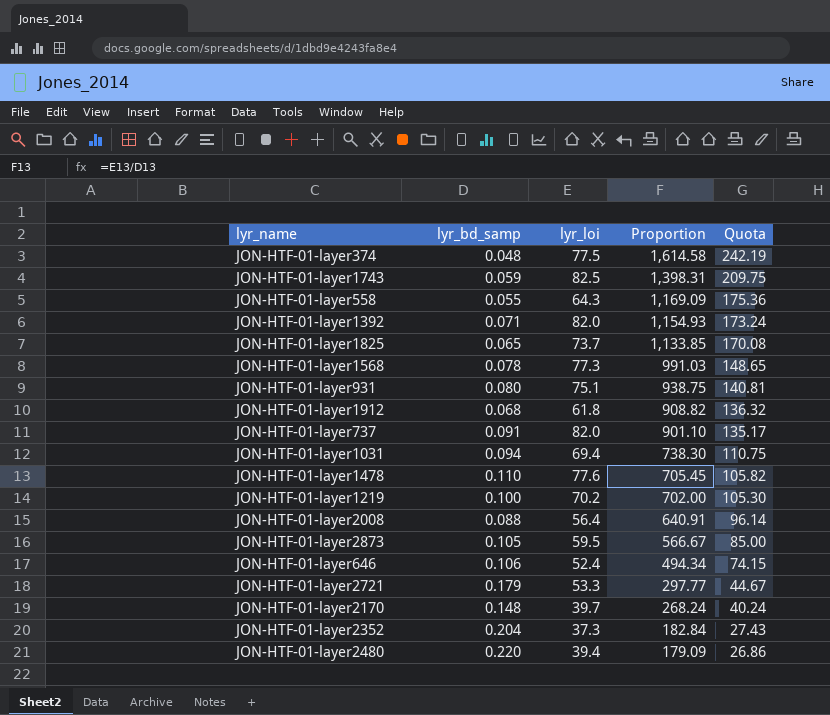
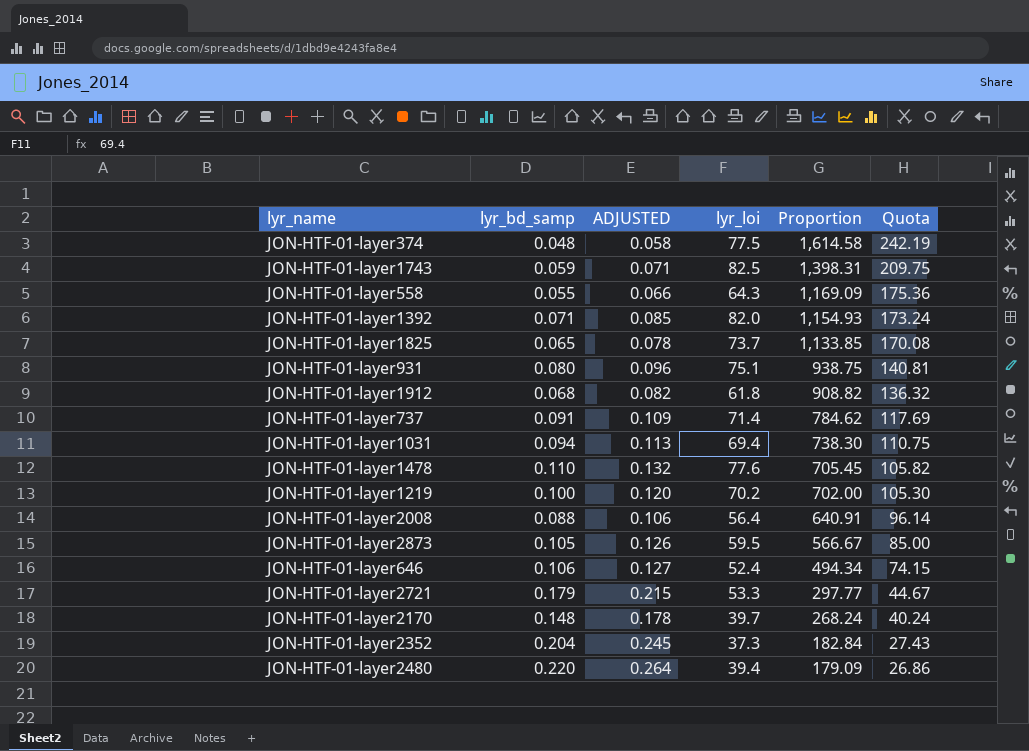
column ADJUSTED | formula: none -> [lyr_bd_samp] * 1.2
row JON-HTF-01-layer1568: 0.078 | 77.3 | 991.03 | 148.65 -> none
JON-HTF-01-layer737 | lyr_loi: 82.0 -> 71.4
JON-HTF-01-layer737 | Proportion: 901.10 -> 784.62
JON-HTF-01-layer737 | Quota: 135.17 -> 117.69

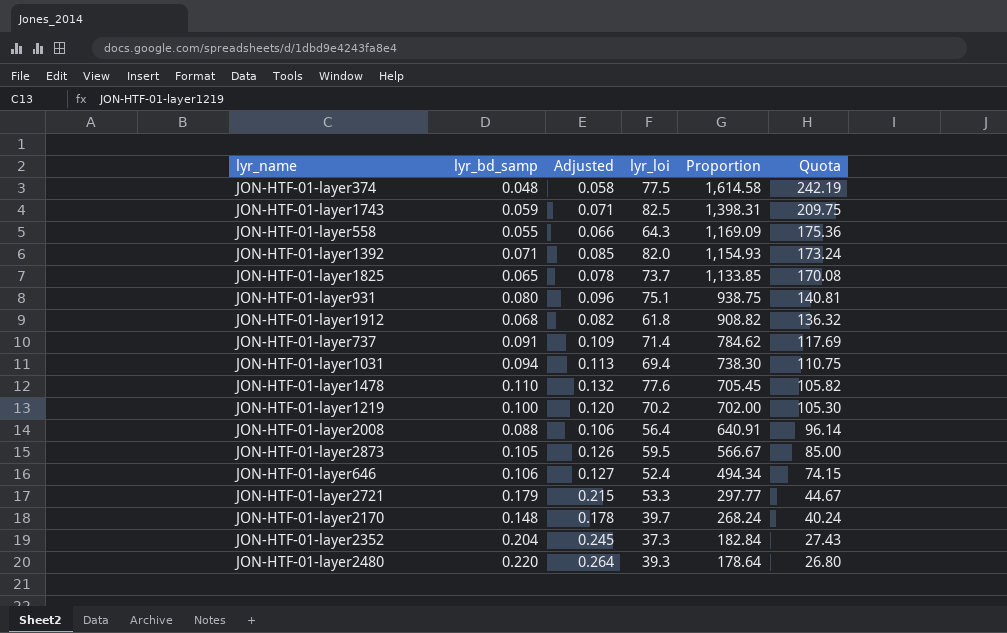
column name: ADJUSTED -> Adjusted
JON-HTF-01-layer2480 | lyr_loi: 39.4 -> 39.3
JON-HTF-01-layer2480 | Proportion: 179.09 -> 178.64
JON-HTF-01-layer2480 | Quota: 26.86 -> 26.80

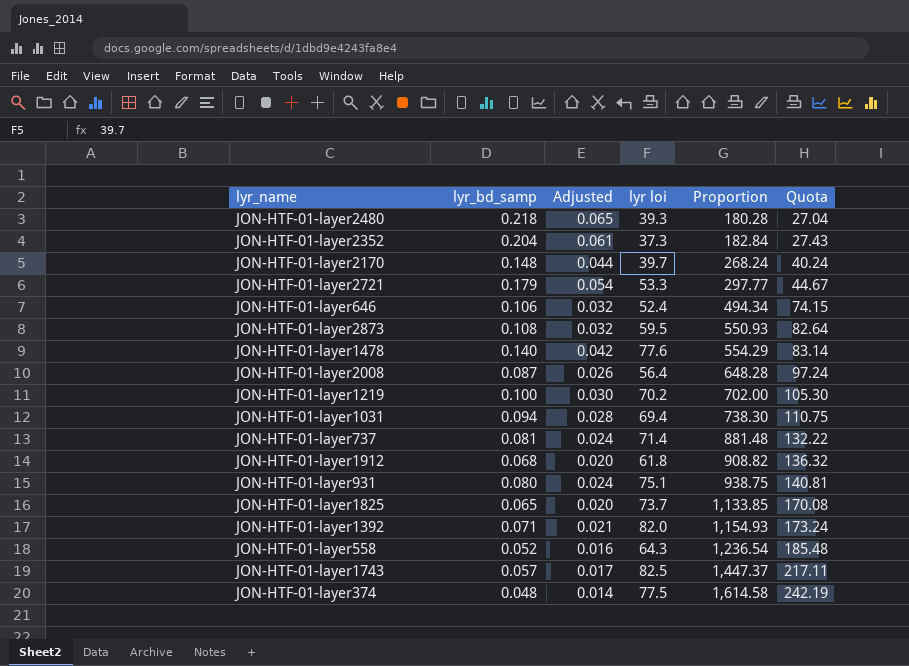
row order: Proportion descending -> Proportion ascending
column Adjusted | formula: [lyr_bd_samp] * 1.2 -> [lyr_bd_samp] * 0.3
column name: lyr_loi -> lyr loi
JON-HTF-01-layer2480 | lyr_bd_samp: 0.220 -> 0.218
JON-HTF-01-layer2480 | Proportion: 178.64 -> 180.28
JON-HTF-01-layer2480 | Quota: 26.80 -> 27.04
JON-HTF-01-layer2873 | lyr_bd_samp: 0.105 -> 0.108
JON-HTF-01-layer2873 | Proportion: 566.67 -> 550.93
JON-HTF-01-layer2873 | Quota: 85.00 -> 82.64
JON-HTF-01-layer1478 | lyr_bd_samp: 0.110 -> 0.140
JON-HTF-01-layer1478 | Proportion: 705.45 -> 554.29
JON-HTF-01-layer1478 | Quota: 105.82 -> 83.14
JON-HTF-01-layer2008 | lyr_bd_samp: 0.088 -> 0.087
JON-HTF-01-layer2008 | Proportion: 640.91 -> 648.28
JON-HTF-01-layer2008 | Quota: 96.14 -> 97.24
JON-HTF-01-layer737 | lyr_bd_samp: 0.091 -> 0.081
JON-HTF-01-layer737 | Proportion: 784.62 -> 881.48
JON-HTF-01-layer737 | Quota: 117.69 -> 132.22
JON-HTF-01-layer558 | lyr_bd_samp: 0.055 -> 0.052
JON-HTF-01-layer558 | Proportion: 1,169.09 -> 1,236.54
JON-HTF-01-layer558 | Quota: 175.36 -> 185.48
JON-HTF-01-layer1743 | lyr_bd_samp: 0.059 -> 0.057
JON-HTF-01-layer1743 | Proportion: 1,398.31 -> 1,447.37
JON-HTF-01-layer1743 | Quota: 209.75 -> 217.11

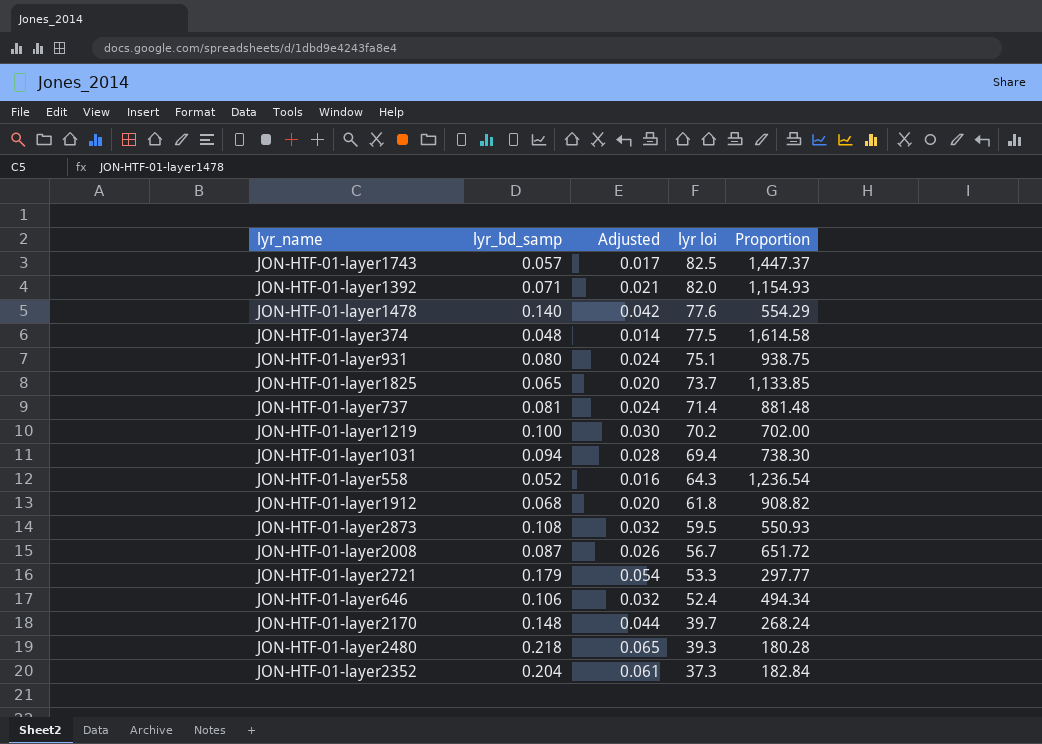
row order: Proportion ascending -> lyr loi descending
column Quota | formula: [Proportion] * 0.15 -> none
JON-HTF-01-layer2008 | lyr loi: 56.4 -> 56.7
JON-HTF-01-layer2008 | Proportion: 648.28 -> 651.72

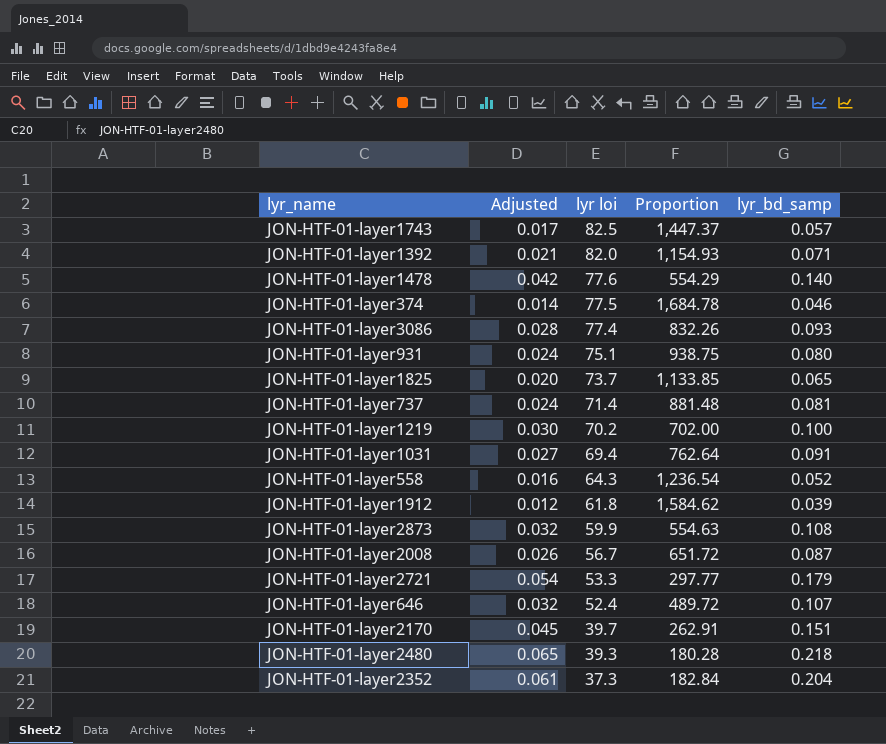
column lyr_bd_samp | position: 2 -> 5
JON-HTF-01-layer374 | Proportion: 1,614.58 -> 1,684.78
JON-HTF-01-layer374 | lyr_bd_samp: 0.048 -> 0.046
row JON-HTF-01-layer3086: none -> 0.028 | 77.4 | 832.26 | 0.093
JON-HTF-01-layer1031 | Adjusted: 0.028 -> 0.027
JON-HTF-01-layer1031 | Proportion: 738.30 -> 762.64
JON-HTF-01-layer1031 | lyr_bd_samp: 0.094 -> 0.091
JON-HTF-01-layer1912 | Adjusted: 0.020 -> 0.012
JON-HTF-01-layer1912 | Proportion: 908.82 -> 1,584.62
JON-HTF-01-layer1912 | lyr_bd_samp: 0.068 -> 0.039
JON-HTF-01-layer2873 | lyr loi: 59.5 -> 59.9
JON-HTF-01-layer2873 | Proportion: 550.93 -> 554.63
JON-HTF-01-layer646 | Proportion: 494.34 -> 489.72
JON-HTF-01-layer646 | lyr_bd_samp: 0.106 -> 0.107
JON-HTF-01-layer2170 | Adjusted: 0.044 -> 0.045
JON-HTF-01-layer2170 | Proportion: 268.24 -> 262.91
JON-HTF-01-layer2170 | lyr_bd_samp: 0.148 -> 0.151

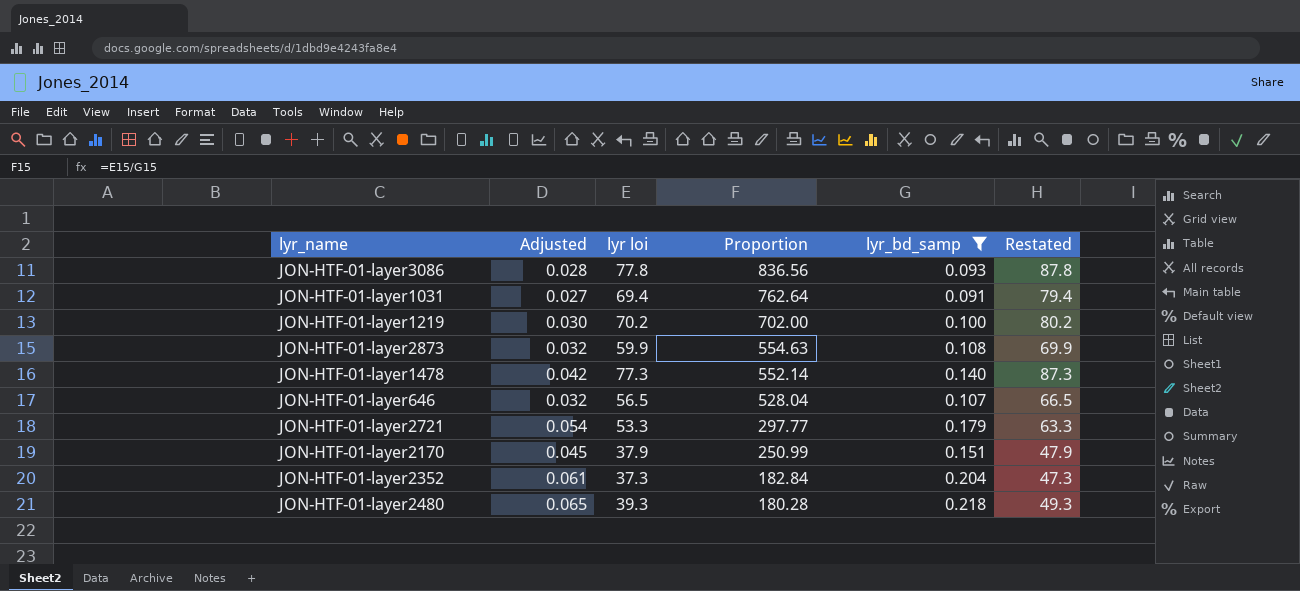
filter: none -> lyr_bd_samp >= 0.091
row order: lyr loi descending -> Proportion descending
column Restated | formula: none -> [lyr loi] + 10
JON-HTF-01-layer3086 | lyr loi: 77.4 -> 77.8
JON-HTF-01-layer3086 | Proportion: 832.26 -> 836.56
JON-HTF-01-layer1478 | lyr loi: 77.6 -> 77.3
JON-HTF-01-layer1478 | Proportion: 554.29 -> 552.14
JON-HTF-01-layer646 | lyr loi: 52.4 -> 56.5
JON-HTF-01-layer646 | Proportion: 489.72 -> 528.04
JON-HTF-01-layer2170 | lyr loi: 39.7 -> 37.9
JON-HTF-01-layer2170 | Proportion: 262.91 -> 250.99

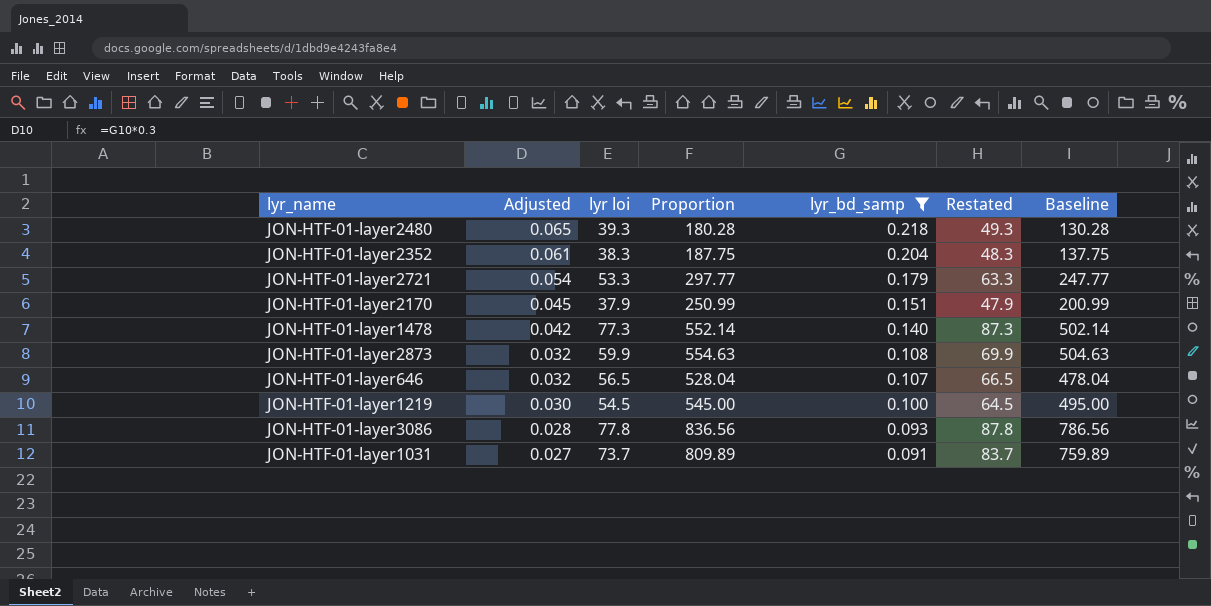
row order: Proportion descending -> Adjusted descending
column Baseline | formula: none -> [Proportion] - 50
JON-HTF-01-layer2352 | lyr loi: 37.3 -> 38.3
JON-HTF-01-layer2352 | Proportion: 182.84 -> 187.75
JON-HTF-01-layer2352 | Restated: 47.3 -> 48.3
JON-HTF-01-layer1219 | lyr loi: 70.2 -> 54.5
JON-HTF-01-layer1219 | Proportion: 702.00 -> 545.00
JON-HTF-01-layer1219 | Restated: 80.2 -> 64.5
JON-HTF-01-layer1031 | lyr loi: 69.4 -> 73.7
JON-HTF-01-layer1031 | Proportion: 762.64 -> 809.89
JON-HTF-01-layer1031 | Restated: 79.4 -> 83.7

